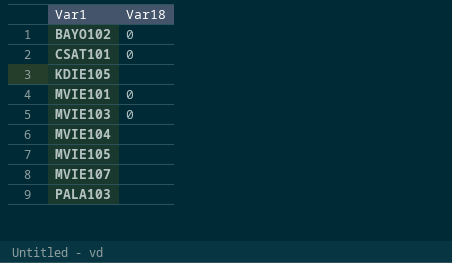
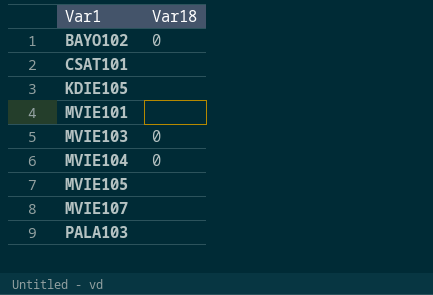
CSAT101 | Var18: 0 -> none
MVIE101 | Var18: 0 -> none
MVIE104 | Var18: none -> 0

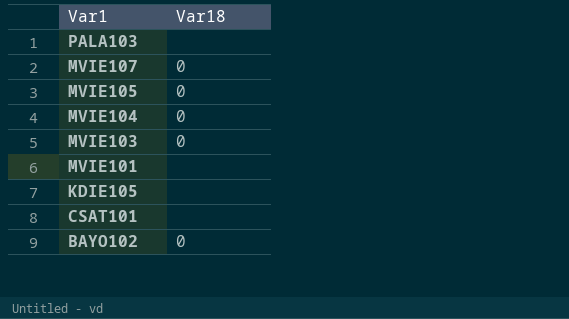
row order: Var1 ascending -> Var1 descending
MVIE107 | Var18: none -> 0
MVIE105 | Var18: none -> 0

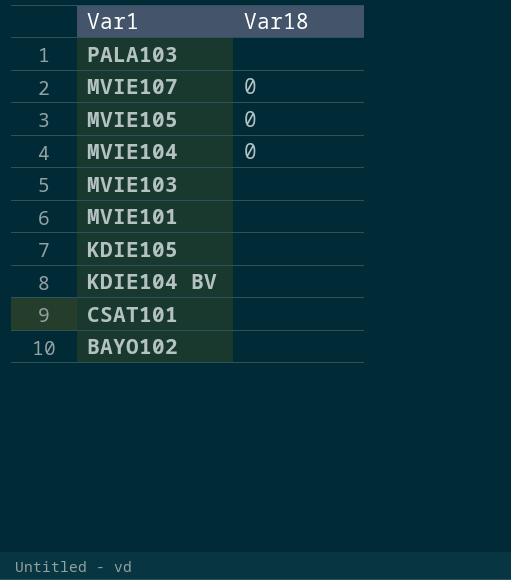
MVIE103 | Var18: 0 -> none
row KDIE104 BV: none -> none
BAYO102 | Var18: 0 -> none

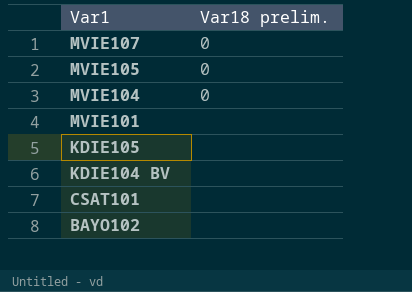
column name: Var18 -> Var18 prelim.
row PALA103: none -> none
row MVIE103: none -> none

